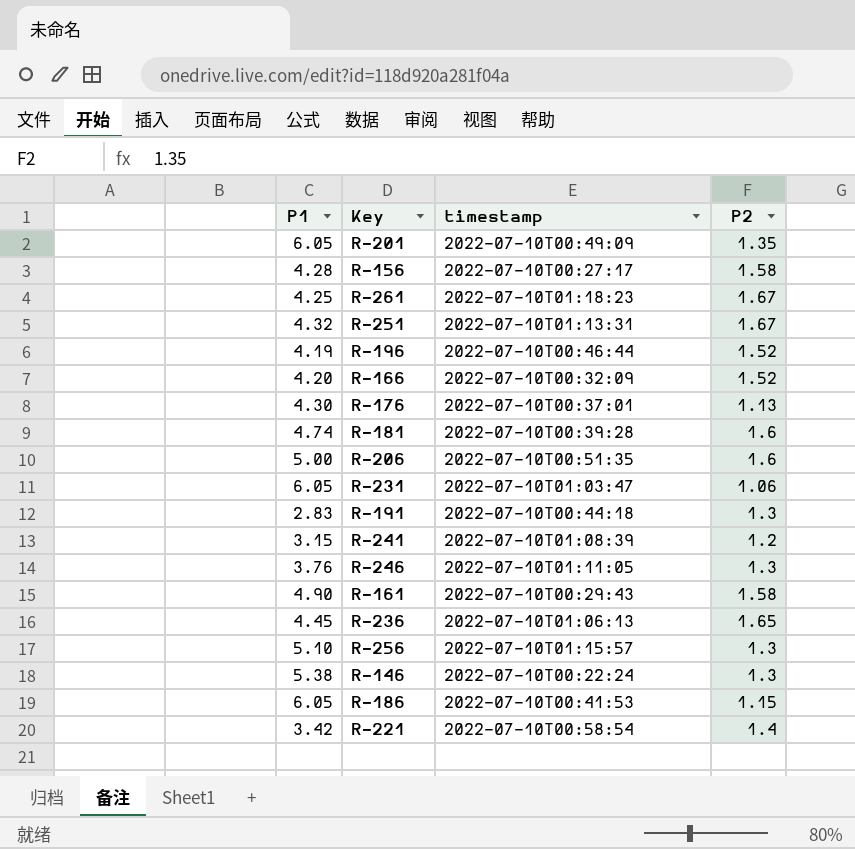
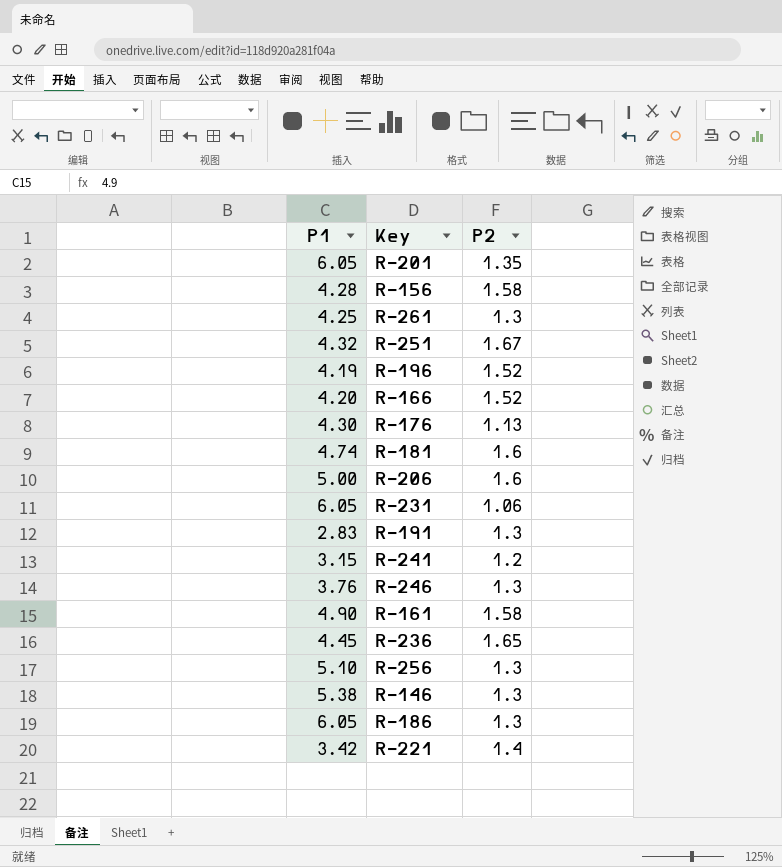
column timestamp | position: 3 -> none
R-261 | P2: 1.67 -> 1.3
R-186 | P2: 1.15 -> 1.3

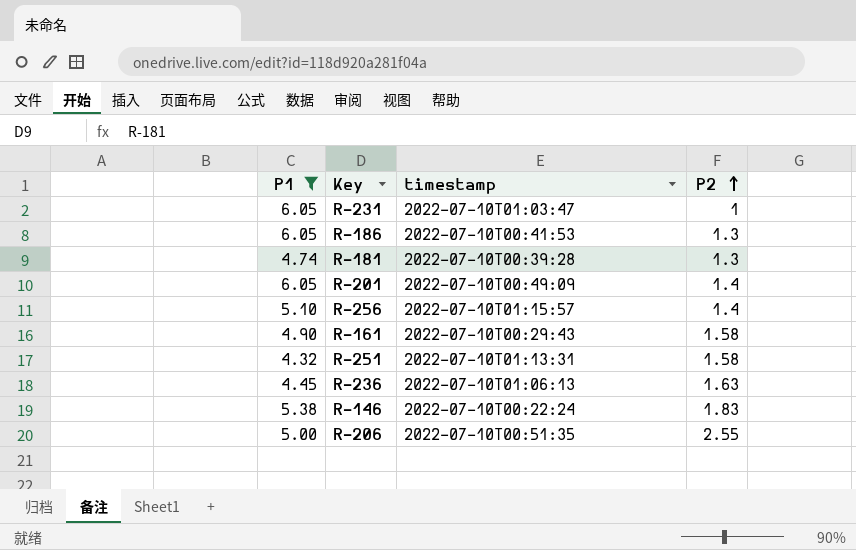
filter: none -> P1 >= 4.32
row order: none -> P2 ascending
column timestamp | position: none -> 3
R-231 | P2: 1.06 -> 1
R-181 | P2: 1.6 -> 1.3
R-201 | P2: 1.35 -> 1.4
R-256 | P2: 1.3 -> 1.4
R-251 | P2: 1.67 -> 1.58
R-236 | P2: 1.65 -> 1.63
R-146 | P2: 1.3 -> 1.83
R-206 | P2: 1.6 -> 2.55

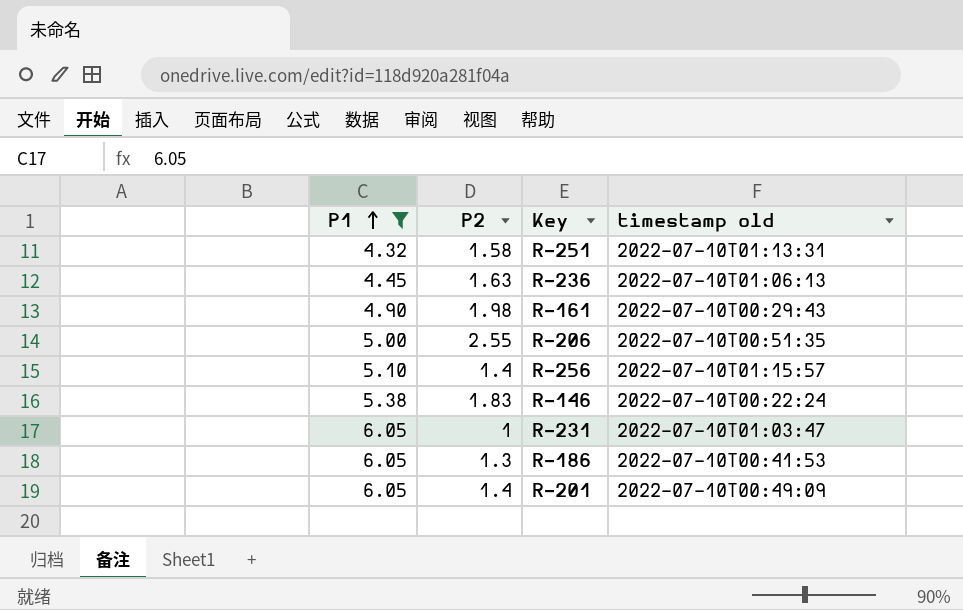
row order: P2 ascending -> P1 ascending
column P2 | position: 4 -> 2
column name: timestamp -> timestamp old
row R-181: 4.74 | 2022-07-10T00:39:28 | 1.3 -> none
R-161 | P2: 1.58 -> 1.98

